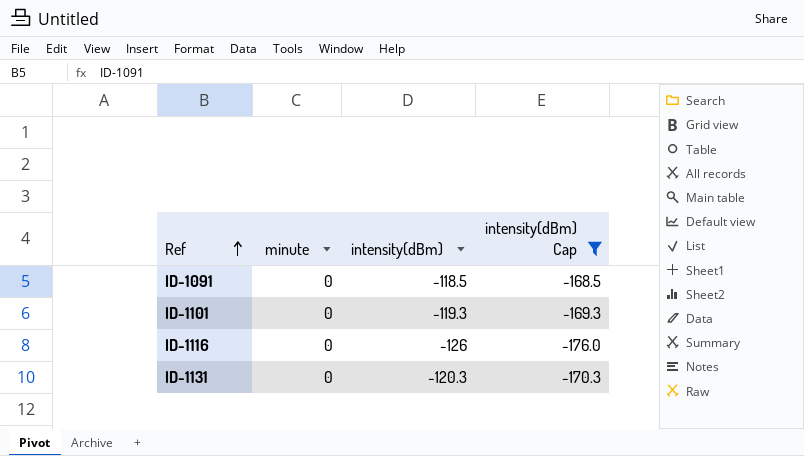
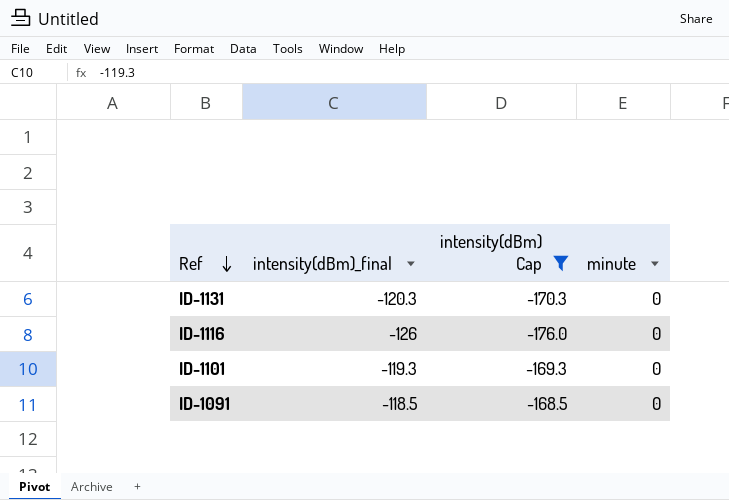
row order: Ref ascending -> Ref descending
column name: intensity(dBm) -> intensity(dBm)_final
column minute | position: 2 -> 4

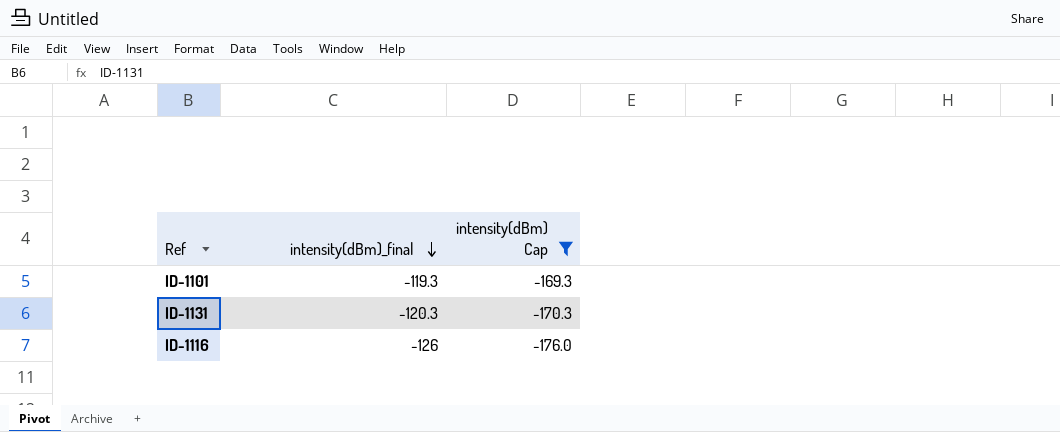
row order: Ref descending -> intensity(dBm)_final descending
column minute | position: 4 -> none
row ID-1091: -118.5 | -168.5 | 0 -> none

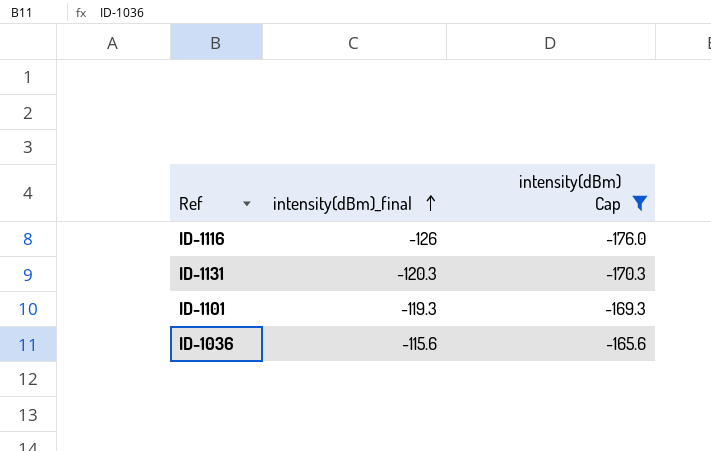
row order: intensity(dBm)_final descending -> intensity(dBm)_final ascending
row ID-1036: none -> -115.6 | -165.6

